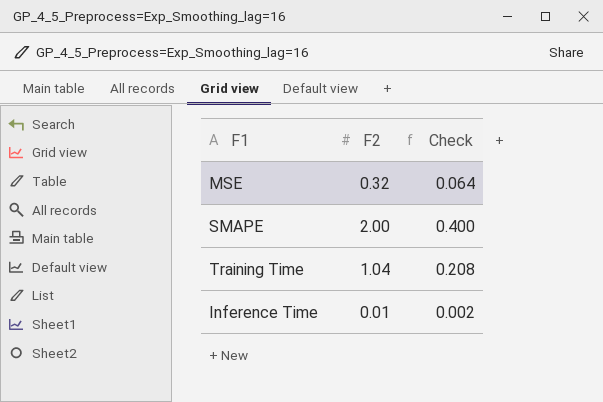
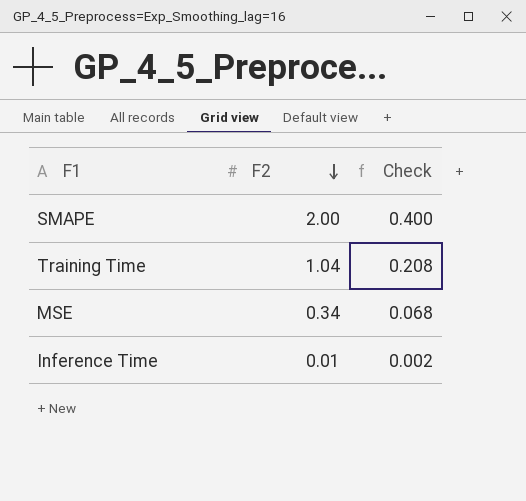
row order: none -> F2 descending
MSE | F2: 0.32 -> 0.34
MSE | Check: 0.064 -> 0.068

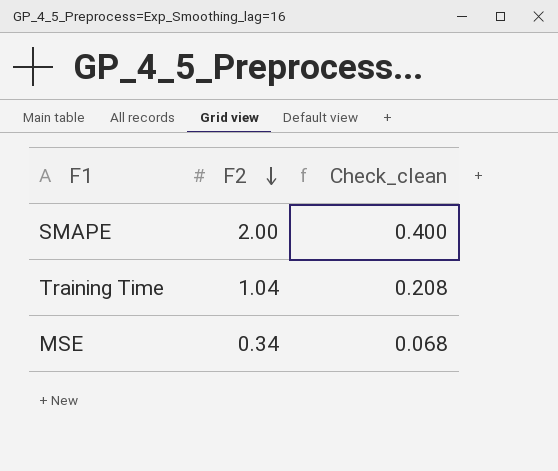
column name: Check -> Check_clean
row Inference Time: 0.01 | 0.002 -> none

